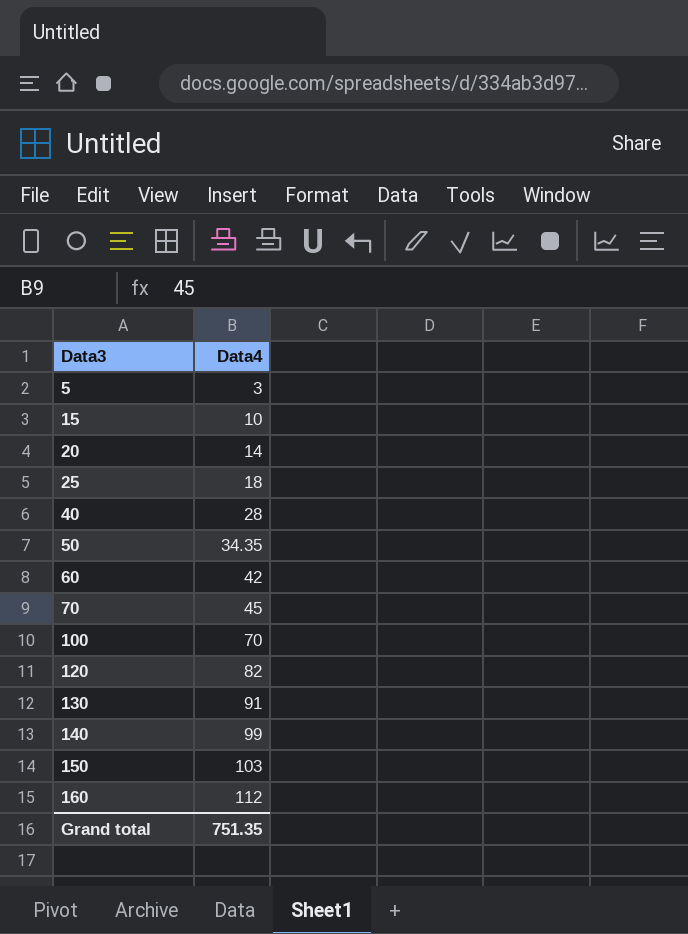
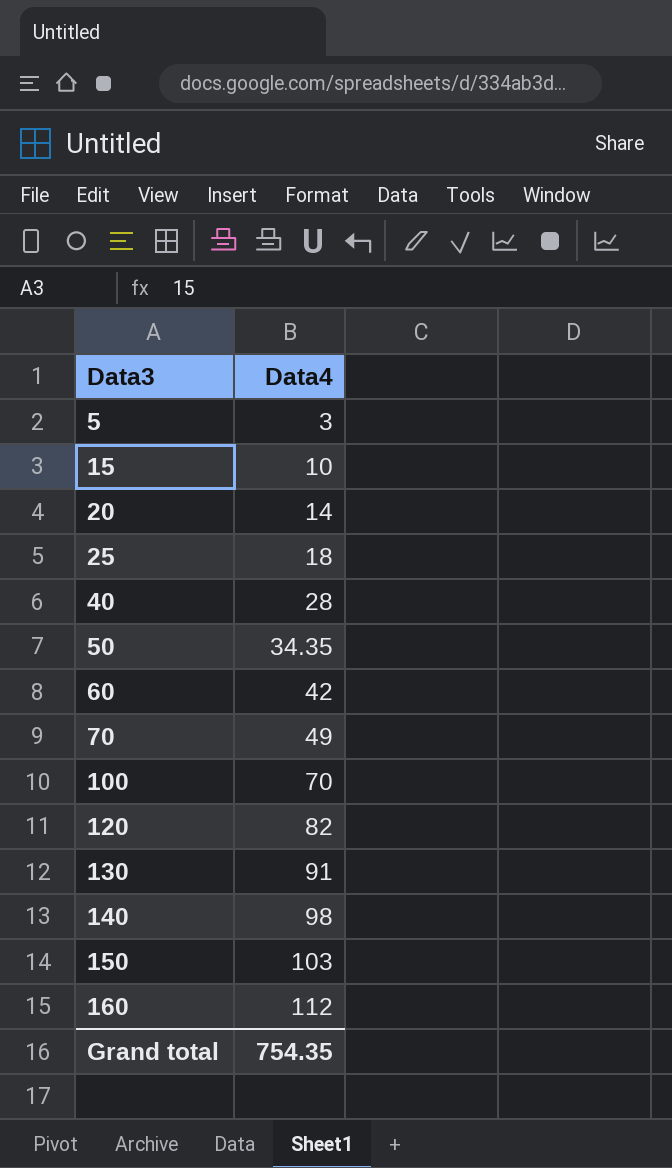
70 | Data4: 45 -> 49
140 | Data4: 99 -> 98
Grand total | Data4: 751.35 -> 754.35

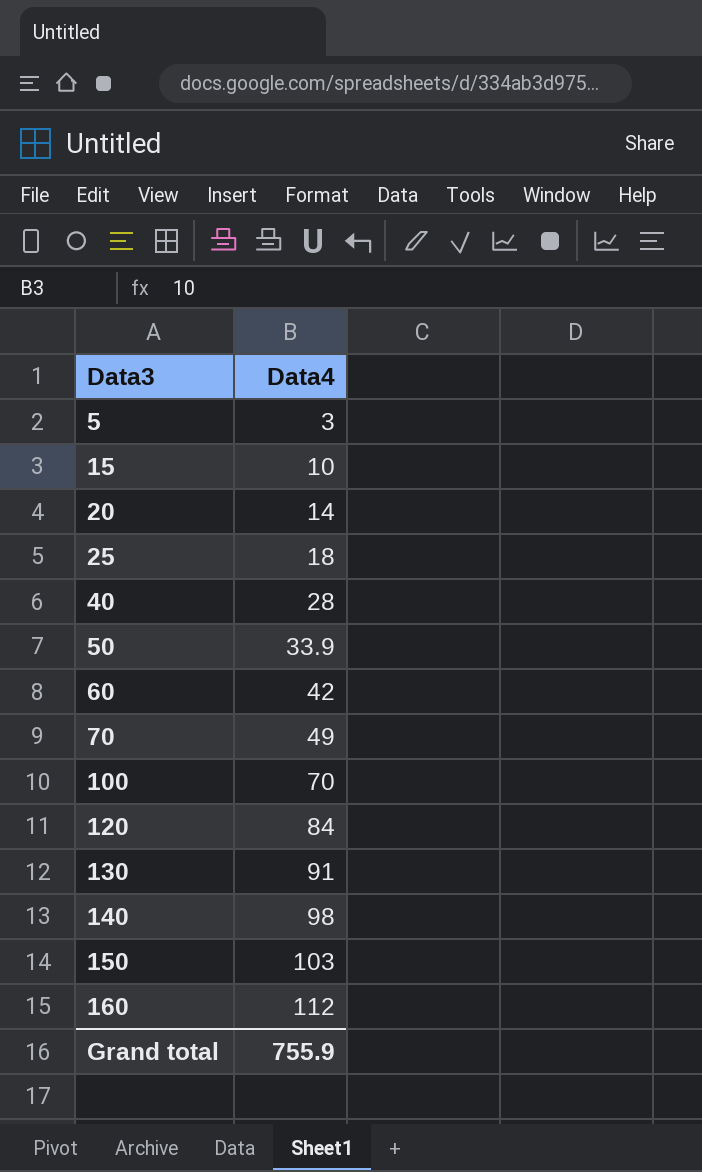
50 | Data4: 34.35 -> 33.9
120 | Data4: 82 -> 84
Grand total | Data4: 754.35 -> 755.9

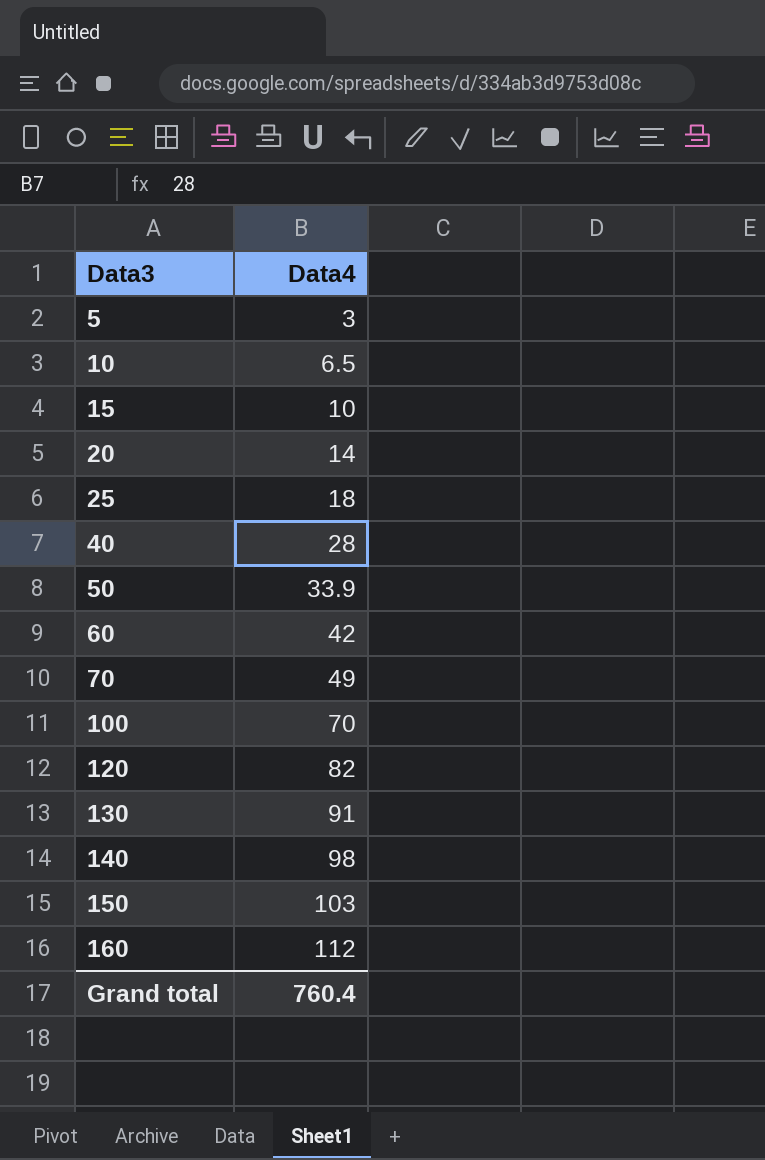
row 10: none -> 6.5
120 | Data4: 84 -> 82
Grand total | Data4: 755.9 -> 760.4

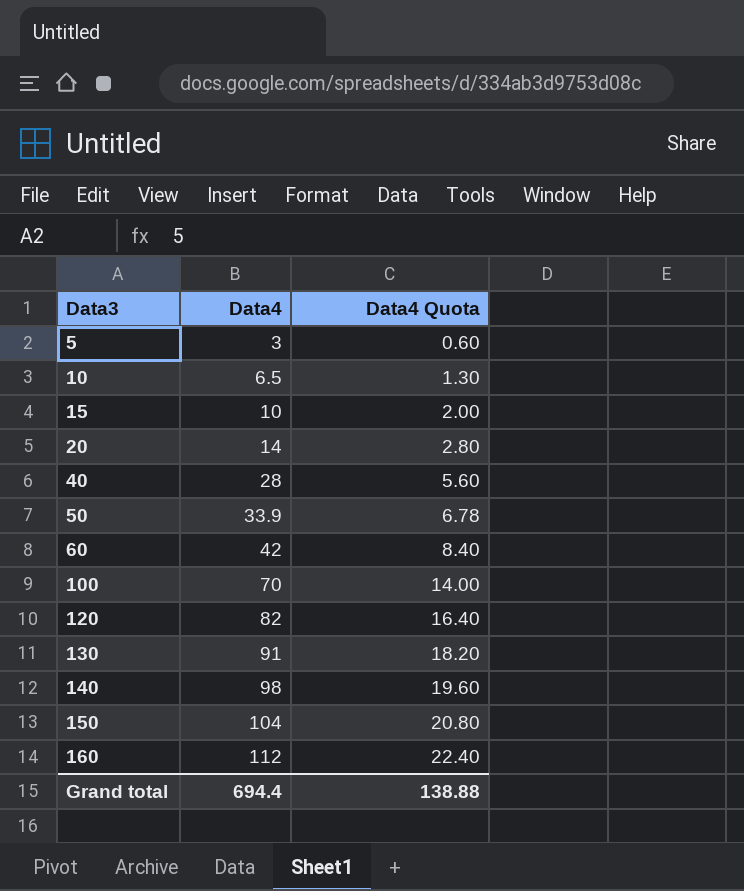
column Data4 Quota | formula: none -> [Data4] * 0.2
row 25: 18 -> none
row 70: 49 -> none
150 | Data4: 103 -> 104
Grand total | Data4: 760.4 -> 694.4

